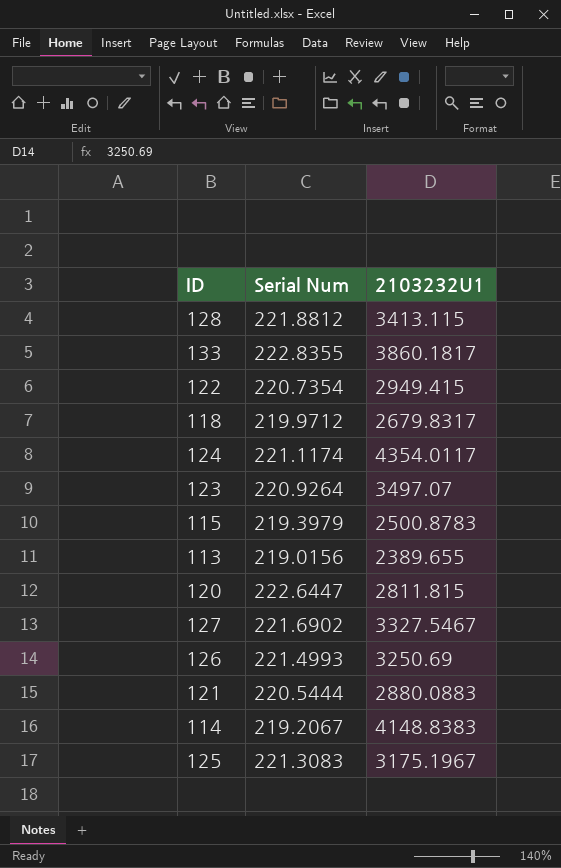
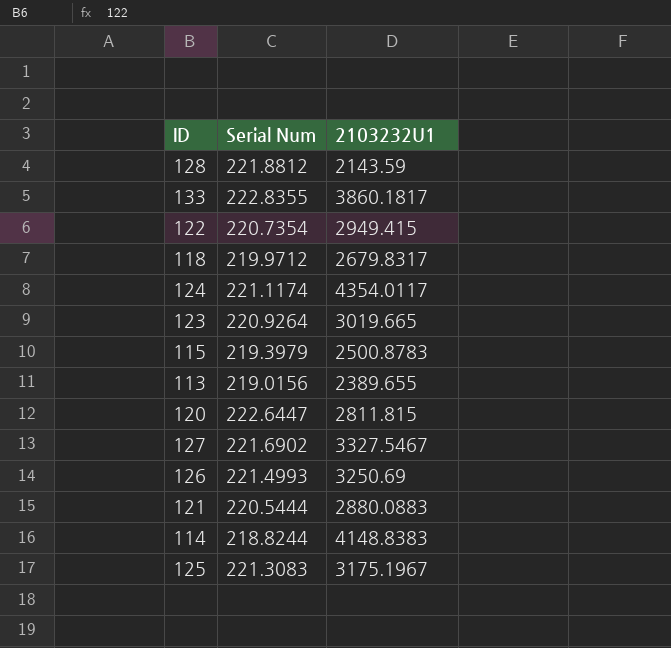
128 | 2103232U1: 3413.115 -> 2143.59
123 | 2103232U1: 3497.07 -> 3019.665
114 | Serial Num: 219.2067 -> 218.8244

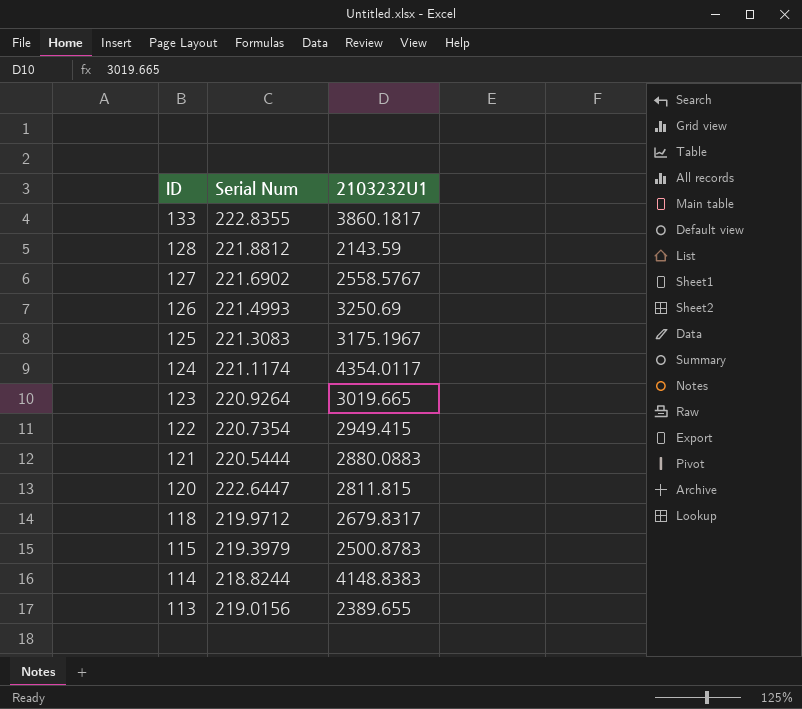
row order: none -> ID descending
127 | 2103232U1: 3327.5467 -> 2558.5767

